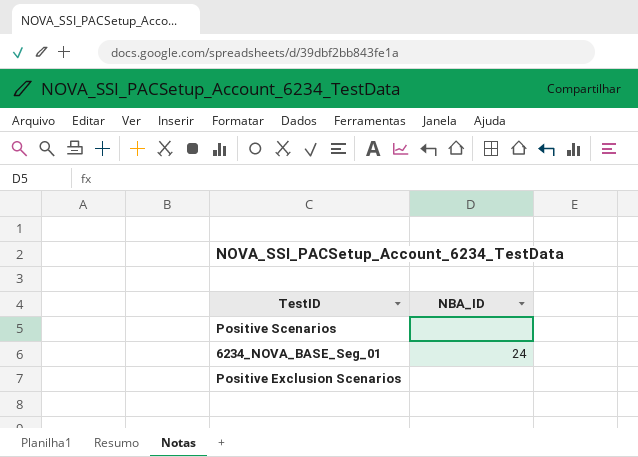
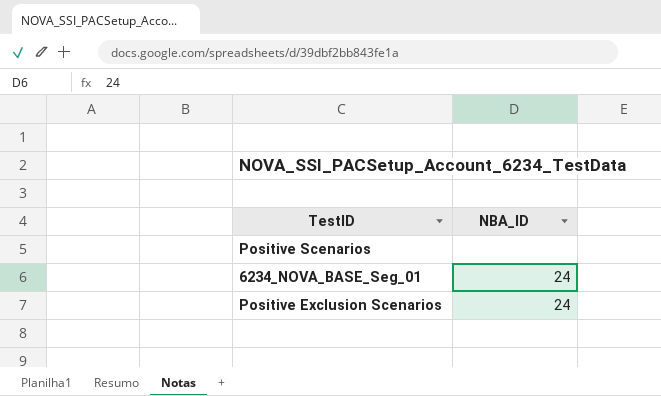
Positive Exclusion Scenarios | NBA_ID: none -> 24

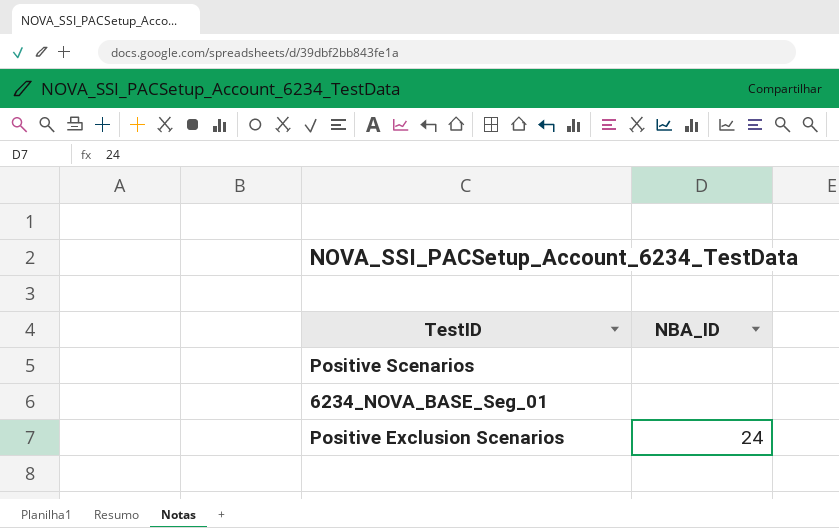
6234_NOVA_BASE_Seg_01 | NBA_ID: 24 -> none

